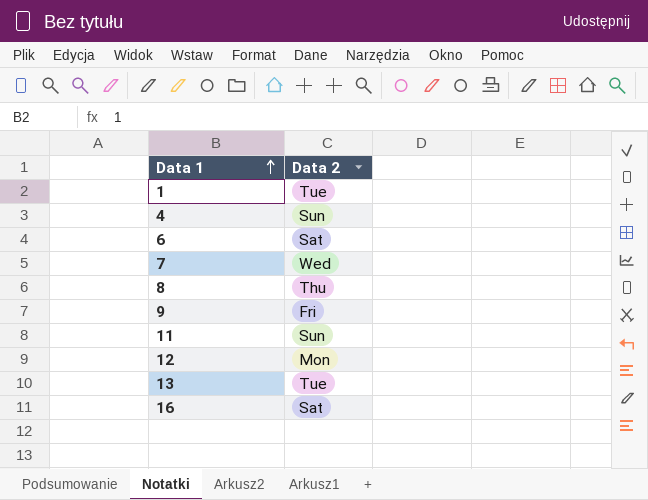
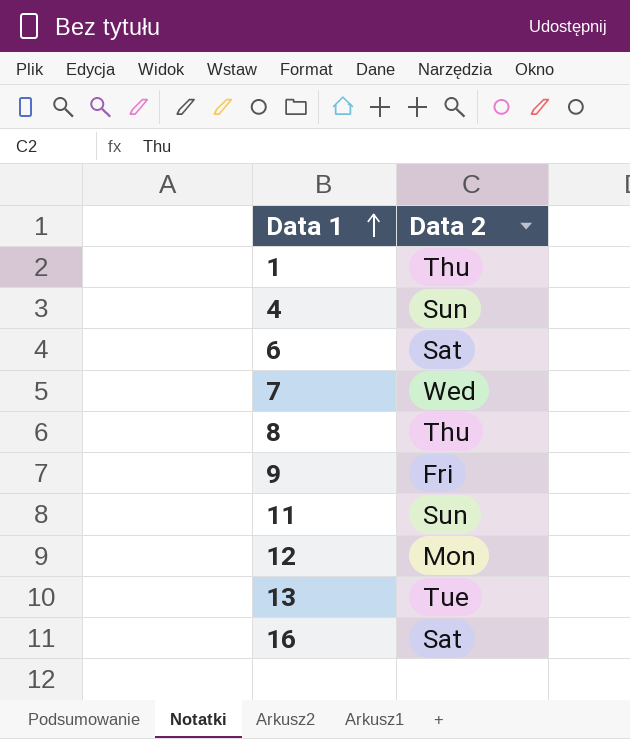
1 | Data 2: Tue -> Thu

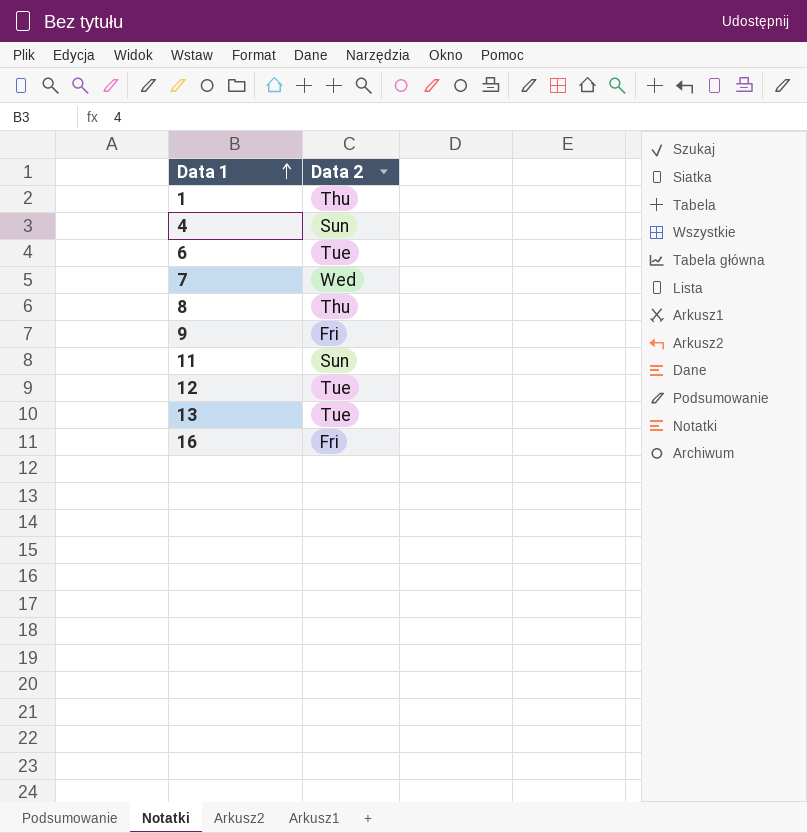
6 | Data 2: Sat -> Tue
12 | Data 2: Mon -> Tue
16 | Data 2: Sat -> Fri

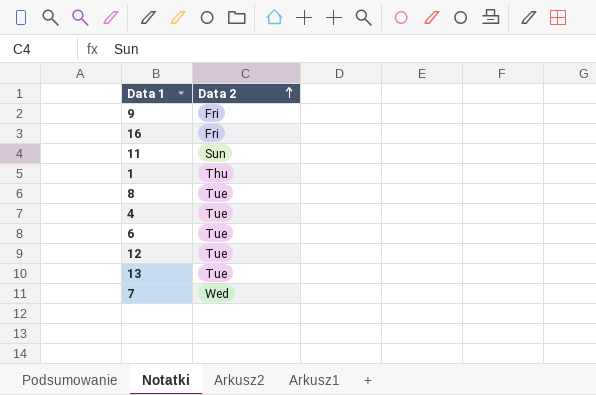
row order: Data 1 ascending -> Data 2 ascending
8 | Data 2: Thu -> Tue
4 | Data 2: Sun -> Tue

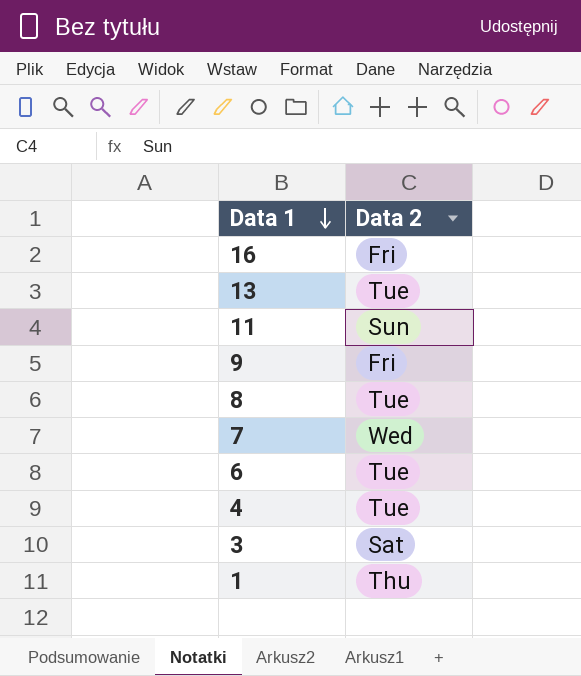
row order: Data 2 ascending -> Data 1 descending
row 12: Tue -> none
row 3: none -> Sat

